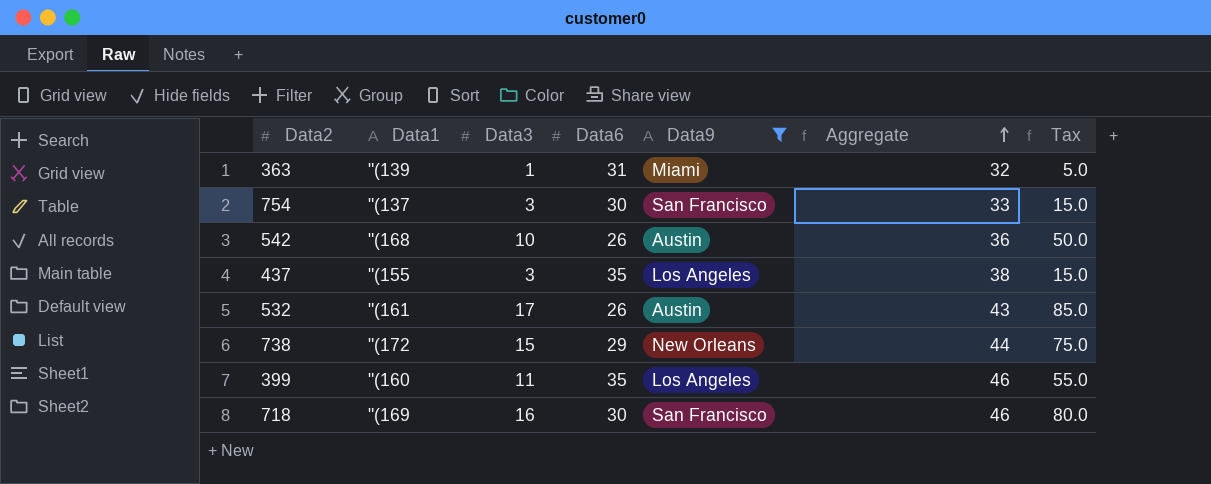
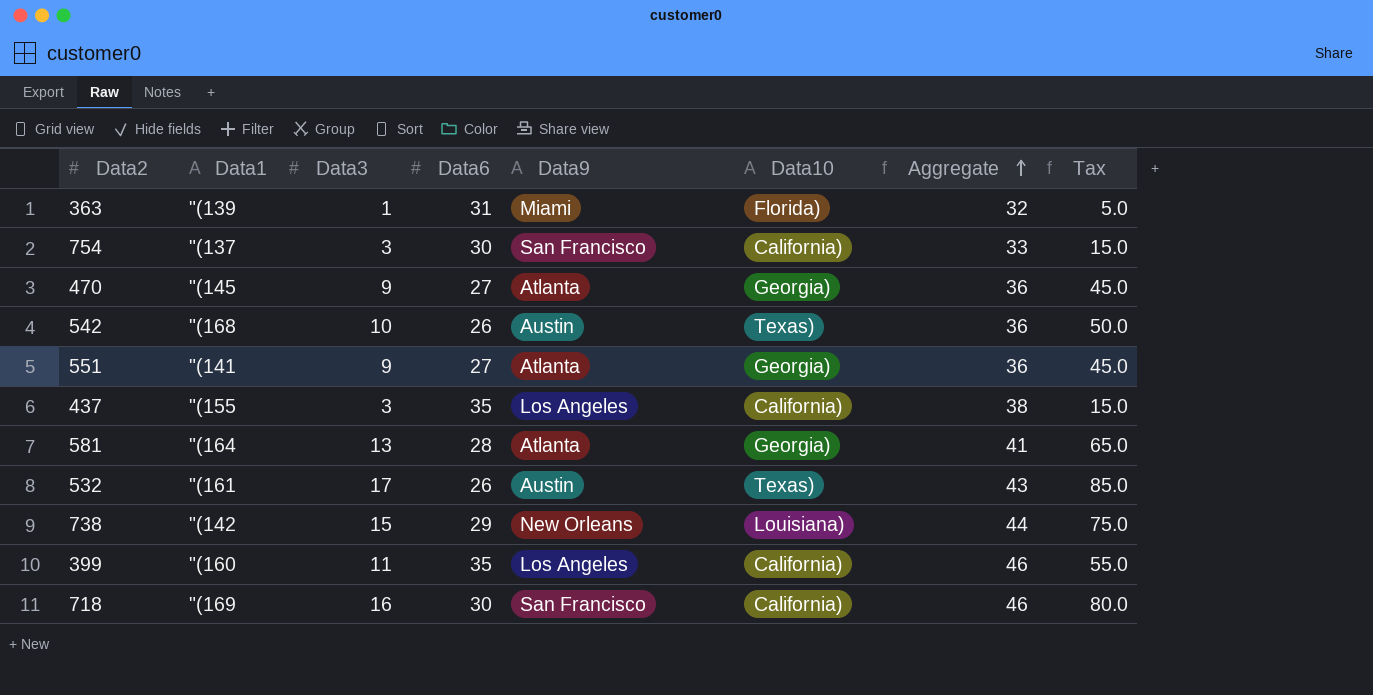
filter: Data9 != Atlanta -> none
column Data10 | position: none -> 6
738 | Data1: "(172 -> "(142

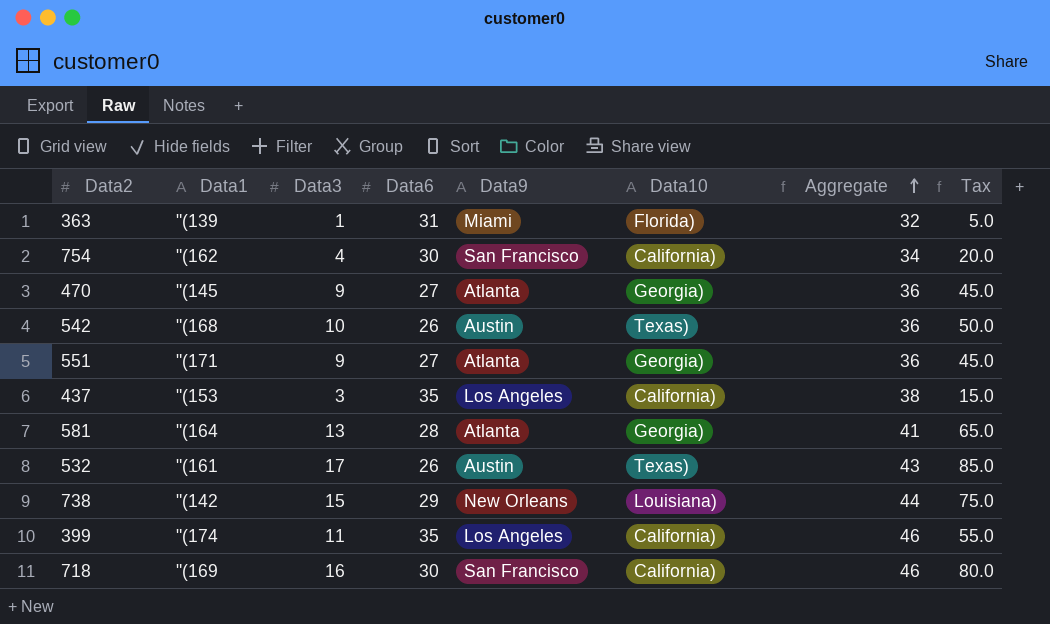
754 | Data1: "(137 -> "(162
754 | Data3: 3 -> 4
754 | Aggregate: 33 -> 34
754 | Tax: 15.0 -> 20.0
551 | Data1: "(141 -> "(171
437 | Data1: "(155 -> "(153
399 | Data1: "(160 -> "(174

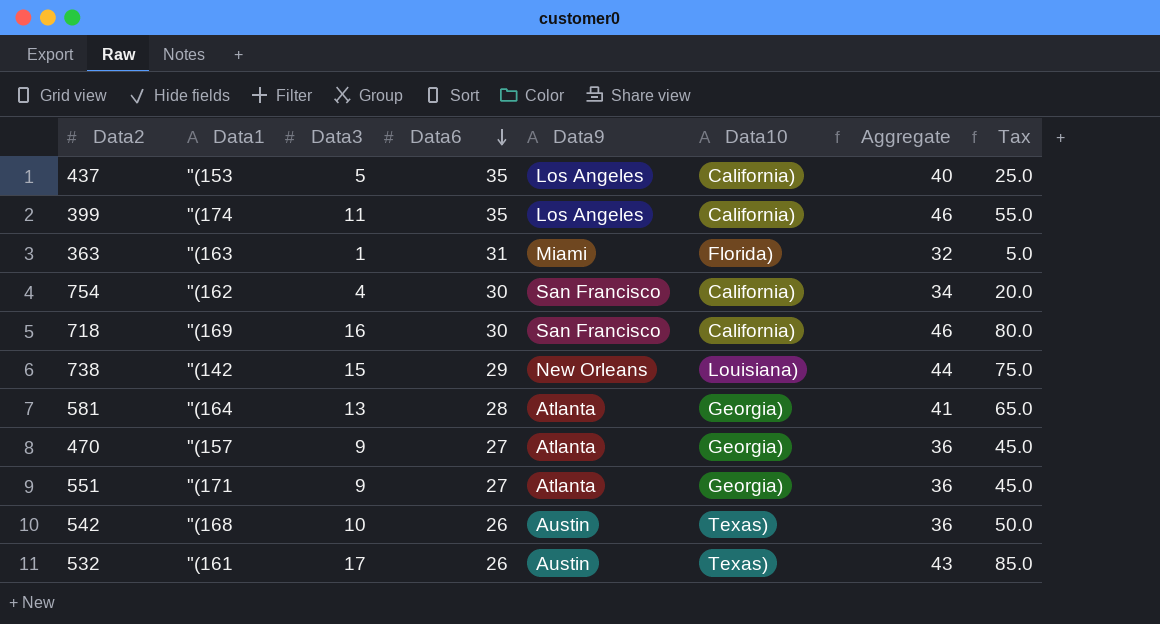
row order: Aggregate ascending -> Data6 descending
437 | Data3: 3 -> 5
437 | Aggregate: 38 -> 40
437 | Tax: 15.0 -> 25.0
363 | Data1: "(139 -> "(163
470 | Data1: "(145 -> "(157

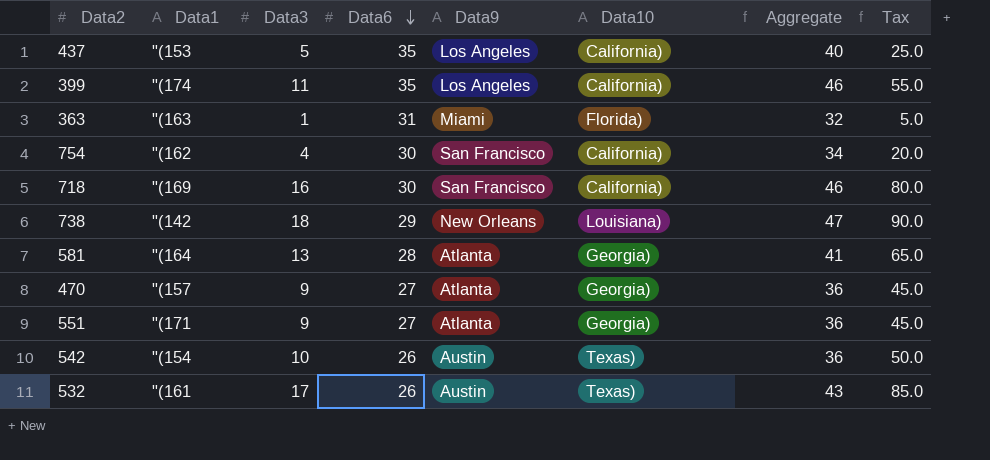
738 | Data3: 15 -> 18
738 | Aggregate: 44 -> 47
738 | Tax: 75.0 -> 90.0
542 | Data1: "(168 -> "(154

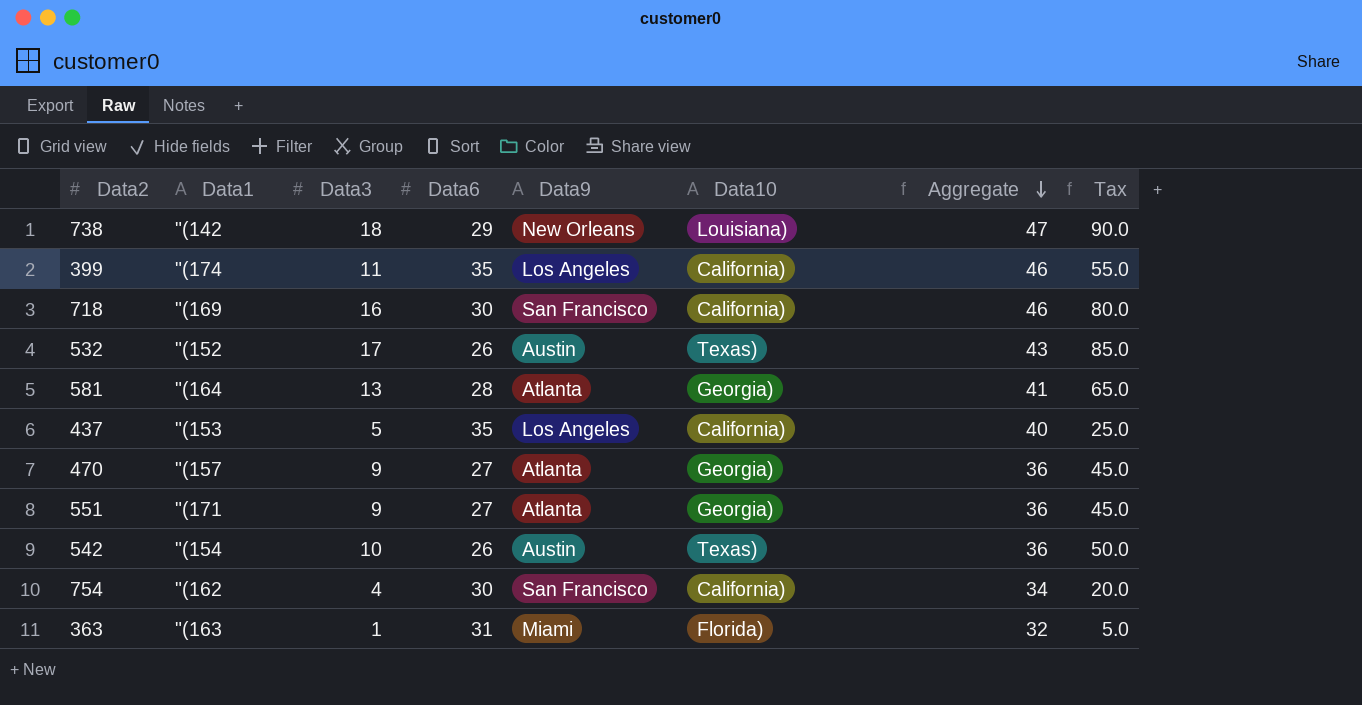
row order: Data6 descending -> Aggregate descending
532 | Data1: "(161 -> "(152

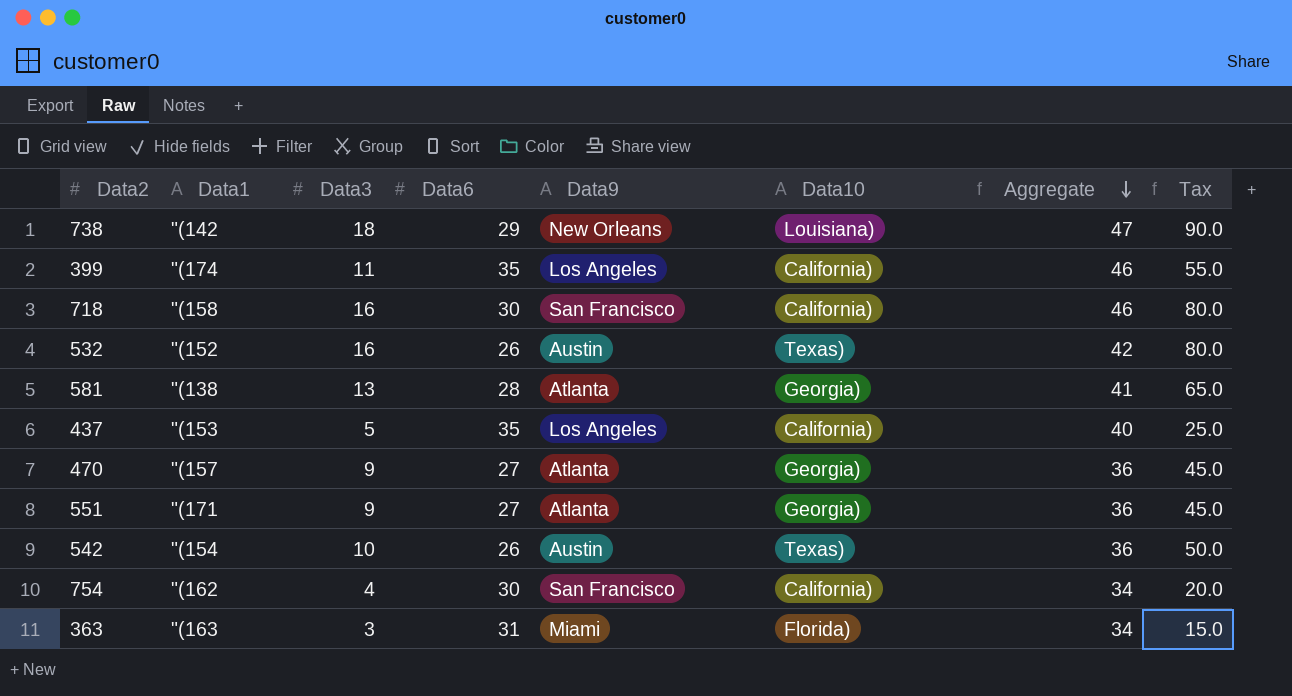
718 | Data1: "(169 -> "(158
532 | Data3: 17 -> 16
532 | Aggregate: 43 -> 42
532 | Tax: 85.0 -> 80.0
581 | Data1: "(164 -> "(138
363 | Data3: 1 -> 3
363 | Aggregate: 32 -> 34
363 | Tax: 5.0 -> 15.0

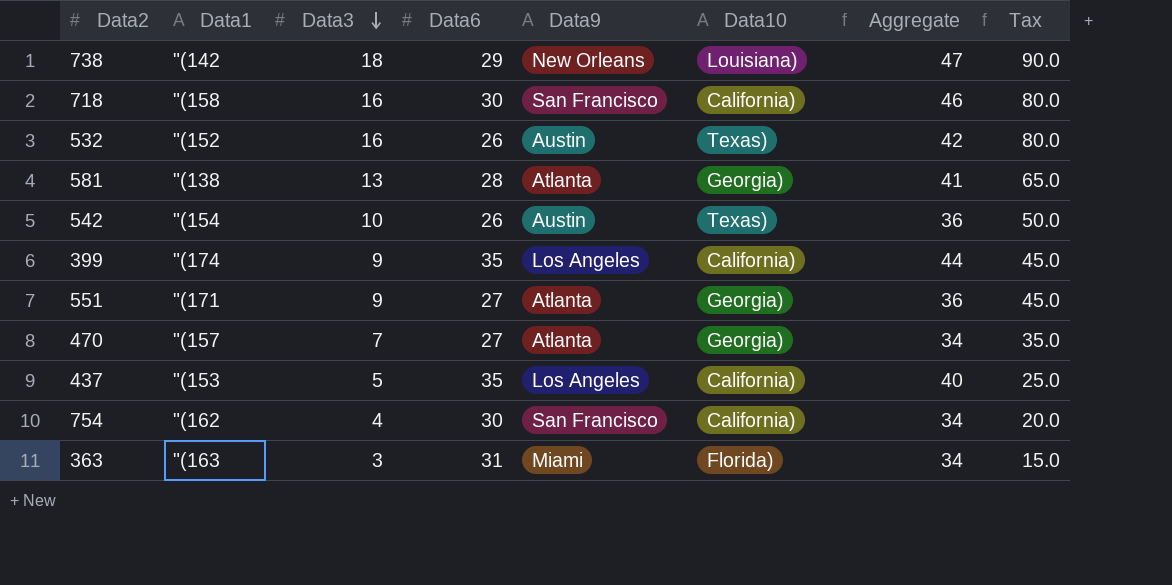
row order: Aggregate descending -> Data3 descending
399 | Data3: 11 -> 9
399 | Aggregate: 46 -> 44
399 | Tax: 55.0 -> 45.0
470 | Data3: 9 -> 7
470 | Aggregate: 36 -> 34
470 | Tax: 45.0 -> 35.0

